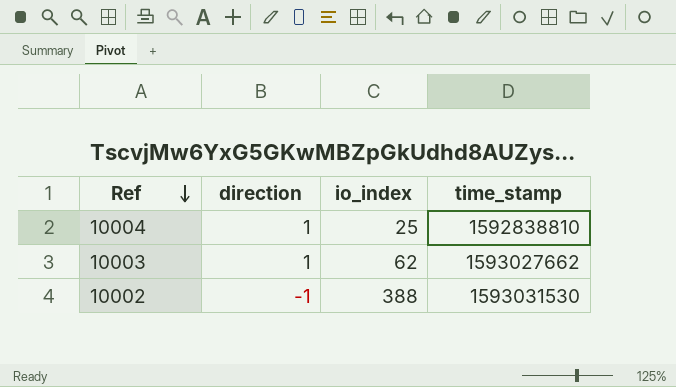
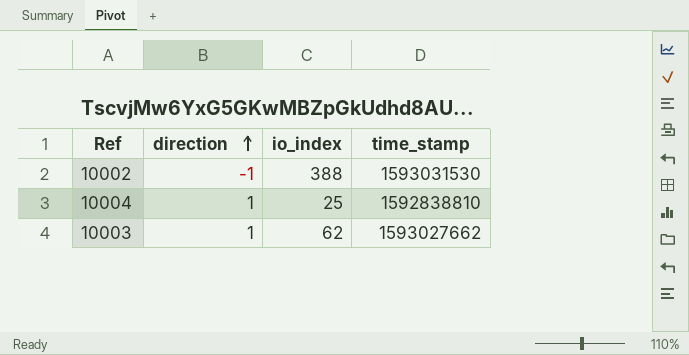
row order: Ref descending -> direction ascending

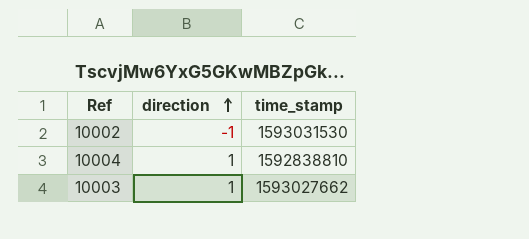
column io_index | position: 3 -> none

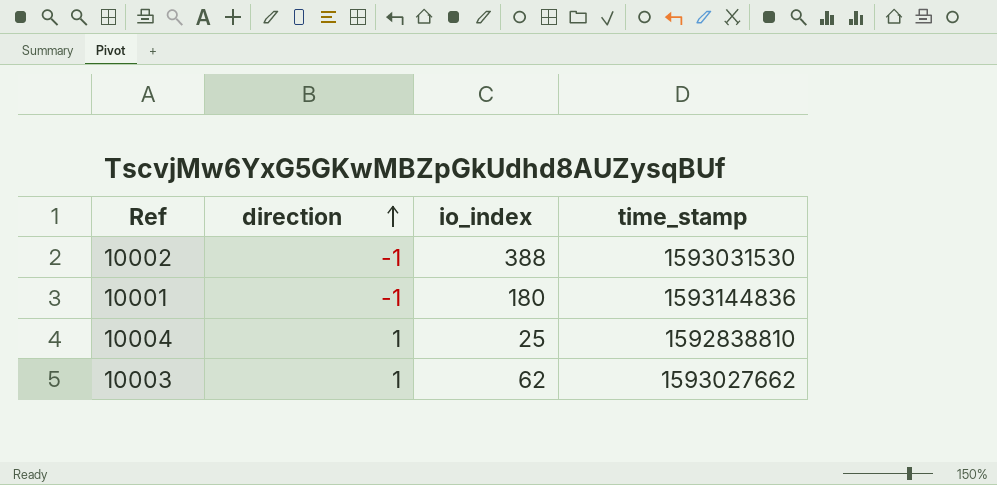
column io_index | position: none -> 3
row 10001: none -> -1 | 180 | 1593144836

